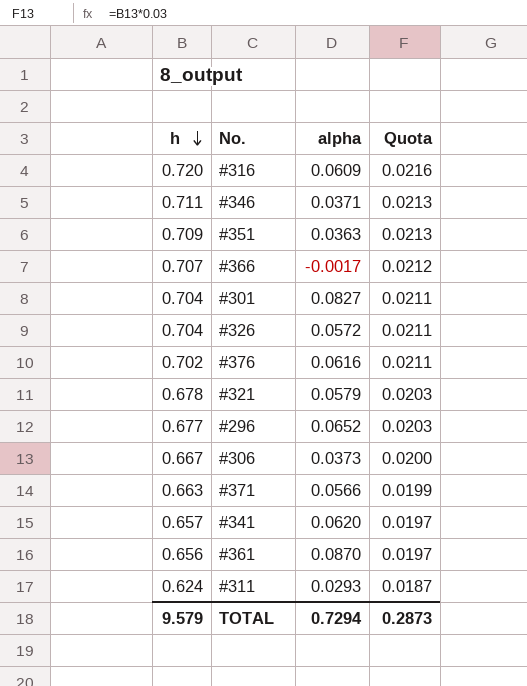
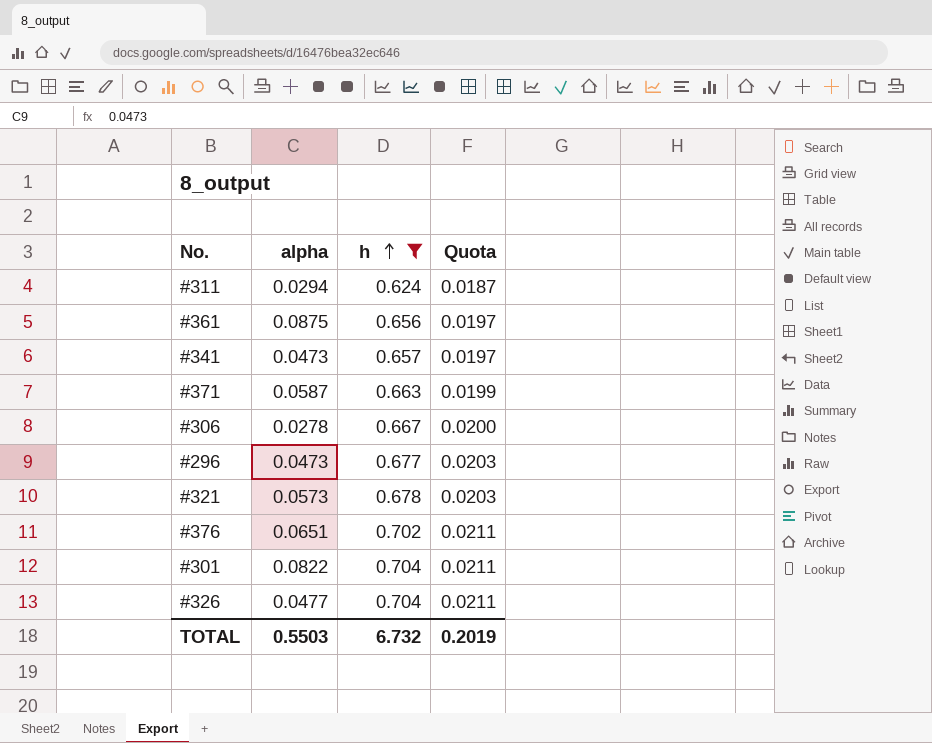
filter: none -> h <= 0.704
row order: h descending -> h ascending
column h | position: 1 -> 3
#311 | alpha: 0.0293 -> 0.0294
#361 | alpha: 0.0870 -> 0.0875
#341 | alpha: 0.0620 -> 0.0473
#371 | alpha: 0.0566 -> 0.0587
#306 | alpha: 0.0373 -> 0.0278
#296 | alpha: 0.0652 -> 0.0473
#321 | alpha: 0.0579 -> 0.0573
#376 | alpha: 0.0616 -> 0.0651
#301 | alpha: 0.0827 -> 0.0822
#326 | alpha: 0.0572 -> 0.0477
TOTAL | alpha: 0.7294 -> 0.5503
TOTAL | h: 9.579 -> 6.732
TOTAL | Quota: 0.2873 -> 0.2019

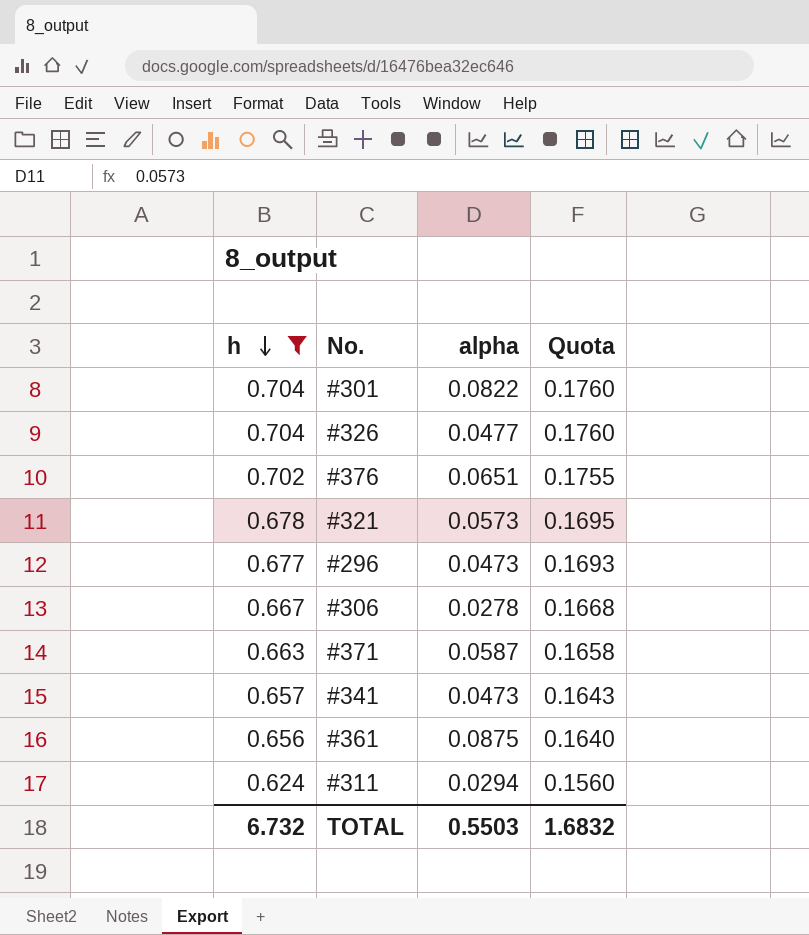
row order: h ascending -> h descending
column h | position: 3 -> 1
column Quota | formula: [h] * 0.03 -> [h] * 0.25
TOTAL | Quota: 0.2019 -> 1.6832

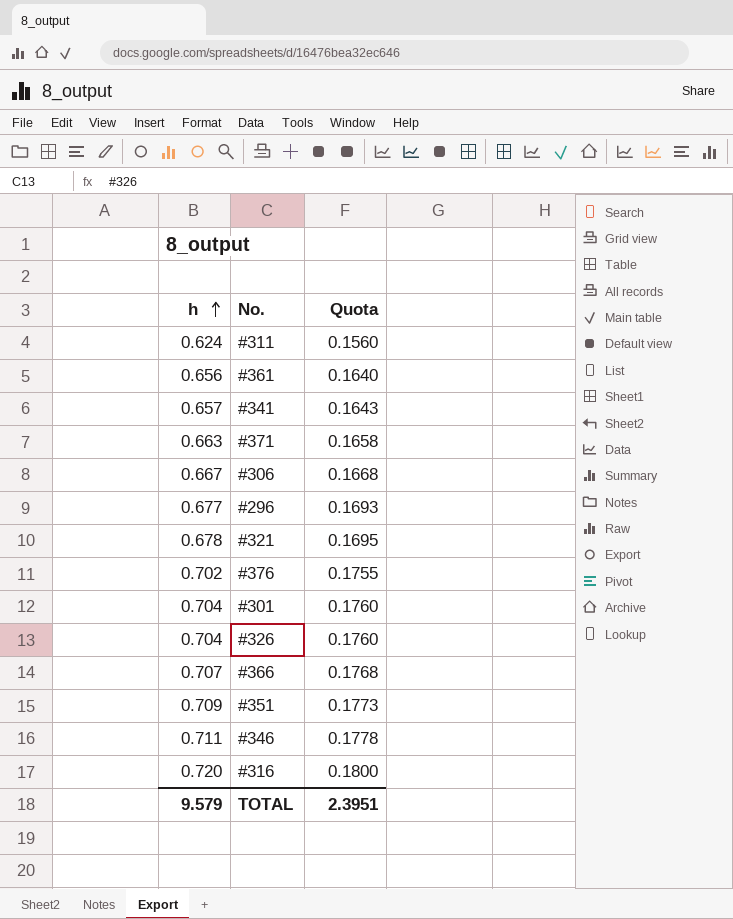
filter: h <= 0.704 -> none
row order: h descending -> h ascending
column alpha | position: 3 -> none
TOTAL | h: 6.732 -> 9.579
TOTAL | Quota: 1.6832 -> 2.3951

